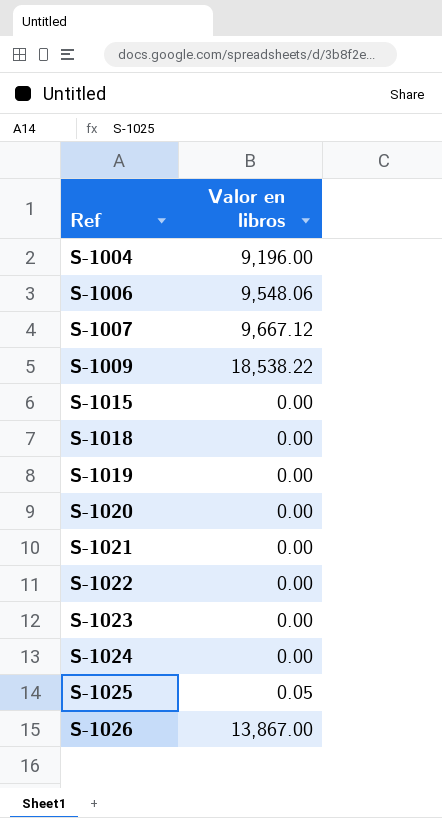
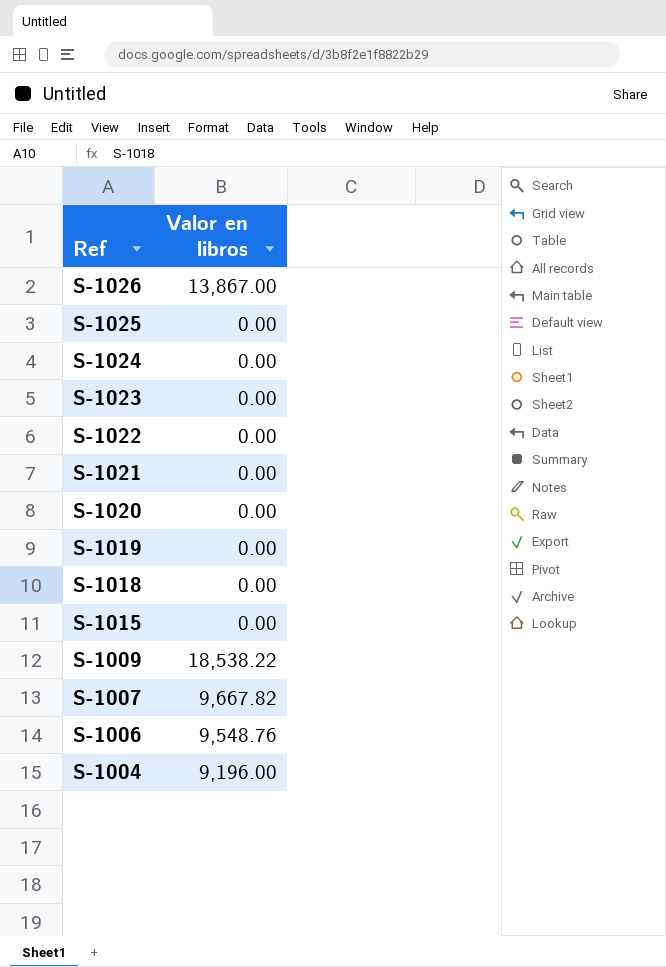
row order: Ref ascending -> Ref descending
S-1025 | Valor en libros: 0.05 -> 0.00
S-1007 | Valor en libros: 9,667.12 -> 9,667.82
S-1006 | Valor en libros: 9,548.06 -> 9,548.76

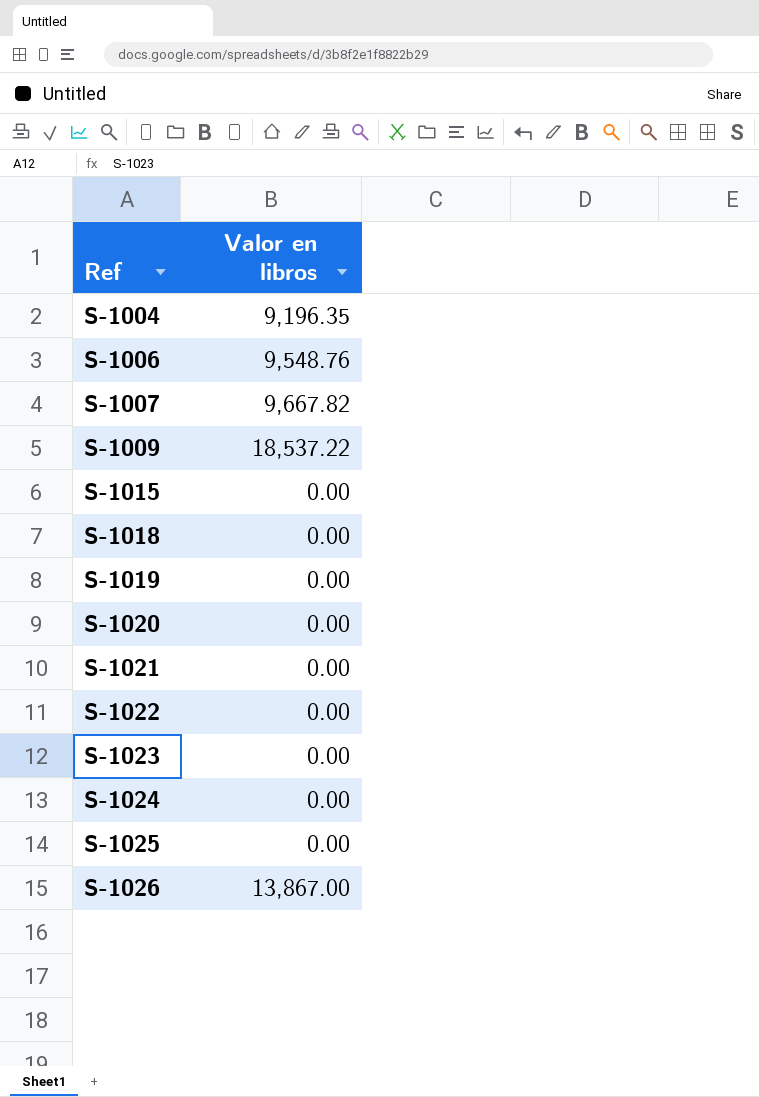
row order: Ref descending -> Ref ascending
S-1004 | Valor en libros: 9,196.00 -> 9,196.35
S-1009 | Valor en libros: 18,538.22 -> 18,537.22

